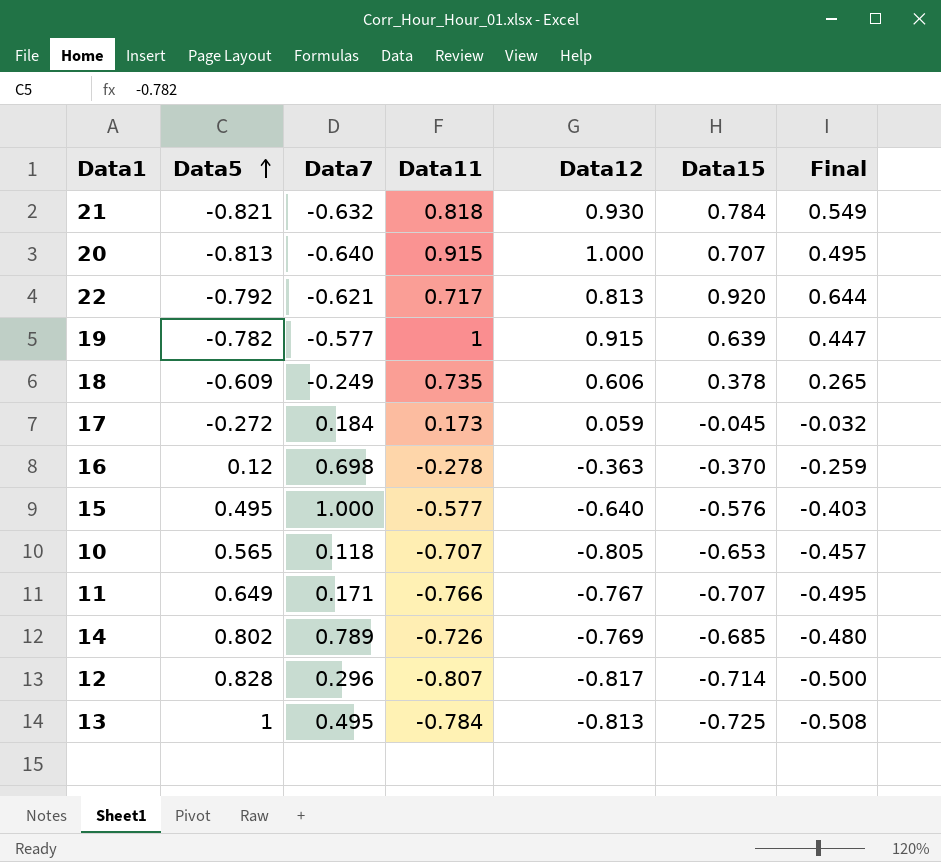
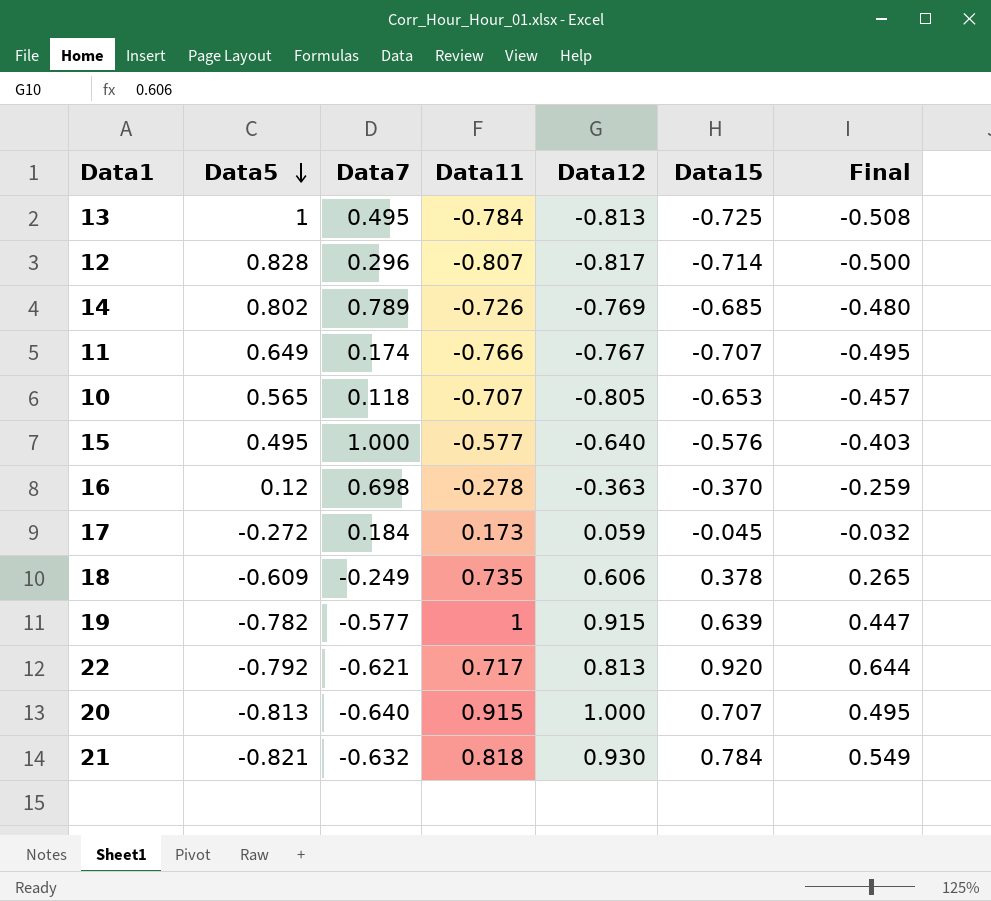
row order: Data5 ascending -> Data5 descending
11 | Data7: 0.171 -> 0.174

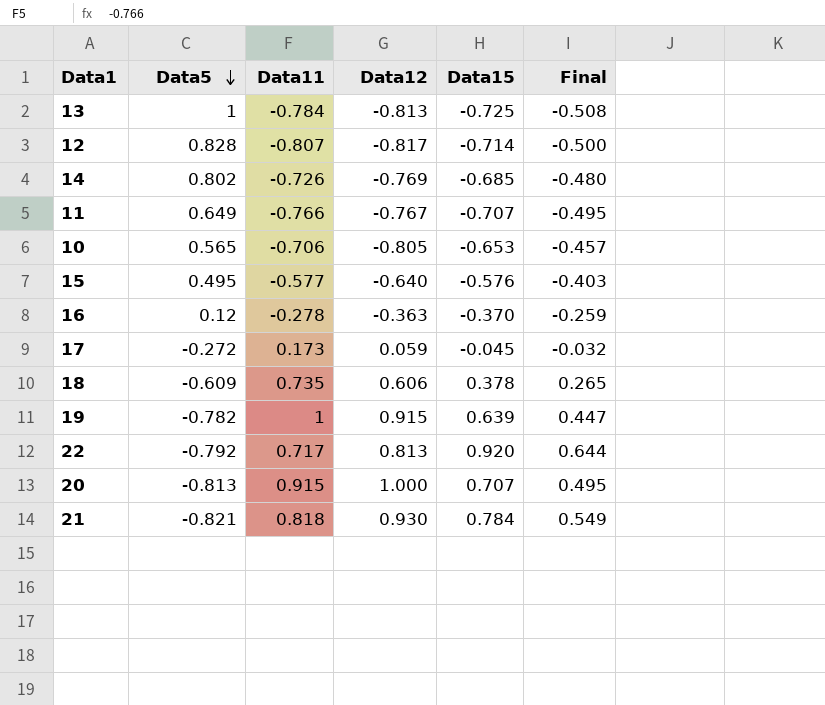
column Data7 | position: 3 -> none
10 | Data11: -0.707 -> -0.706

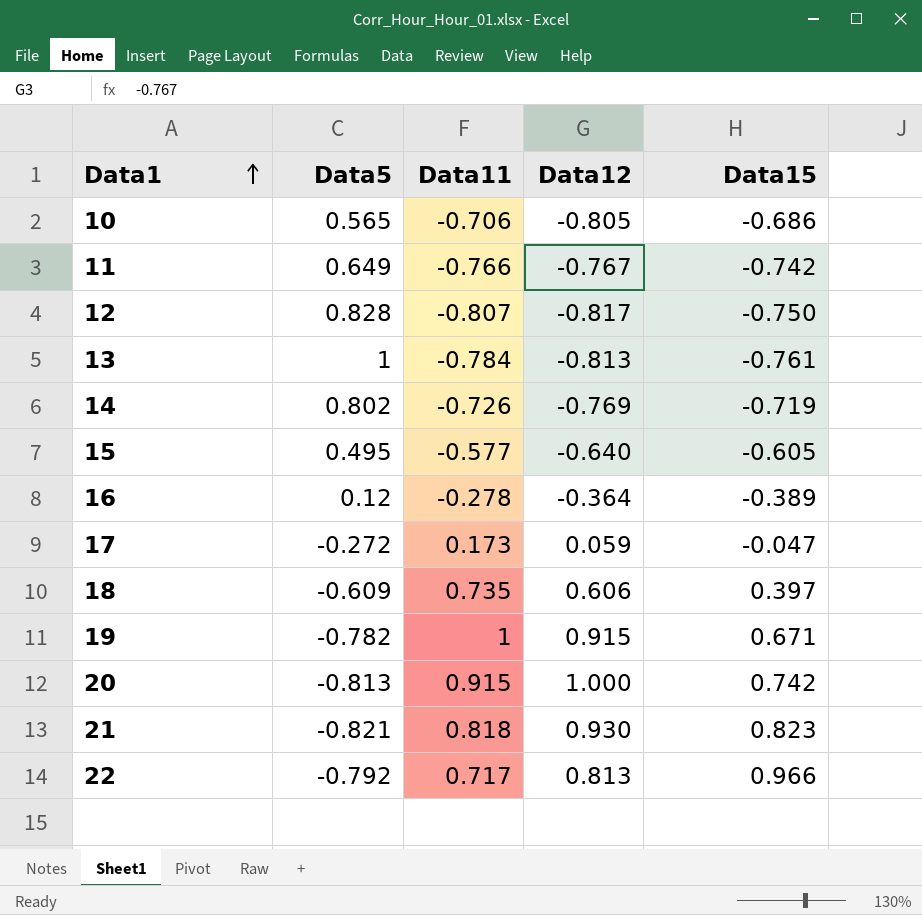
row order: Data5 descending -> Data1 ascending
column Final | formula: [Data15] * 0.7 -> none
10 | Data15: -0.653 -> -0.686
11 | Data15: -0.707 -> -0.742
12 | Data15: -0.714 -> -0.750
13 | Data15: -0.725 -> -0.761
14 | Data15: -0.685 -> -0.719
15 | Data15: -0.576 -> -0.605
16 | Data12: -0.363 -> -0.364
16 | Data15: -0.370 -> -0.389
17 | Data15: -0.045 -> -0.047
18 | Data15: 0.378 -> 0.397
19 | Data15: 0.639 -> 0.671
20 | Data15: 0.707 -> 0.742
21 | Data15: 0.784 -> 0.823
22 | Data15: 0.920 -> 0.966

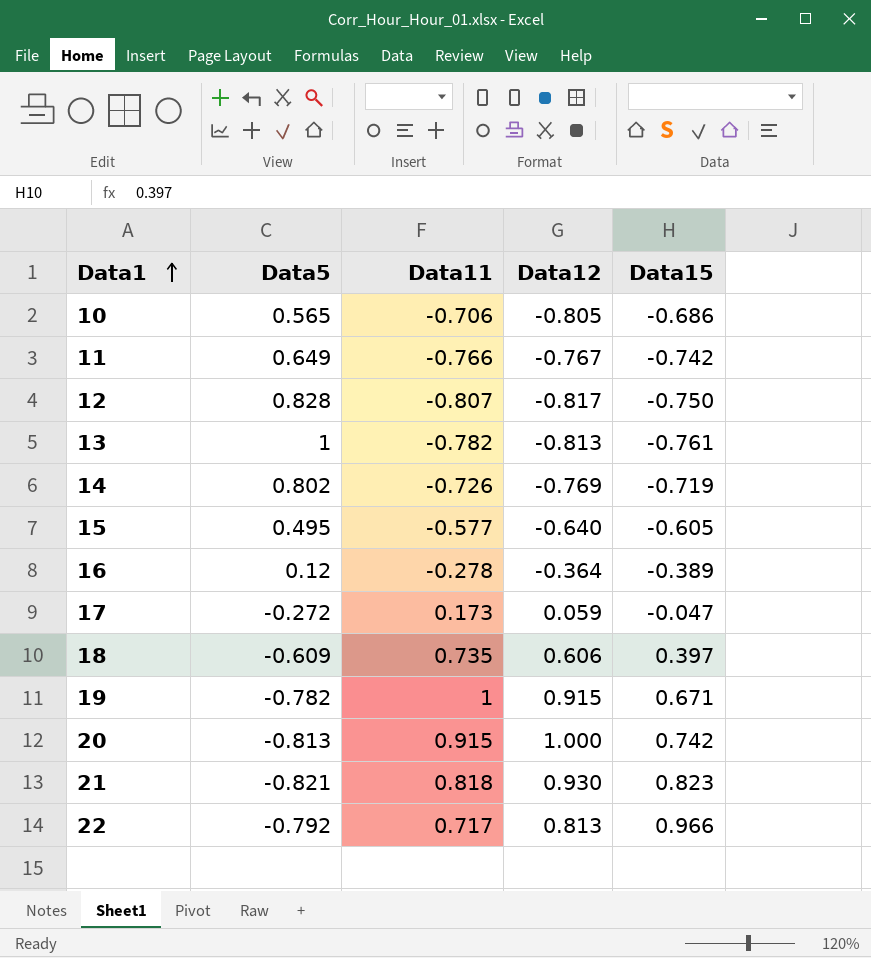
13 | Data11: -0.784 -> -0.782

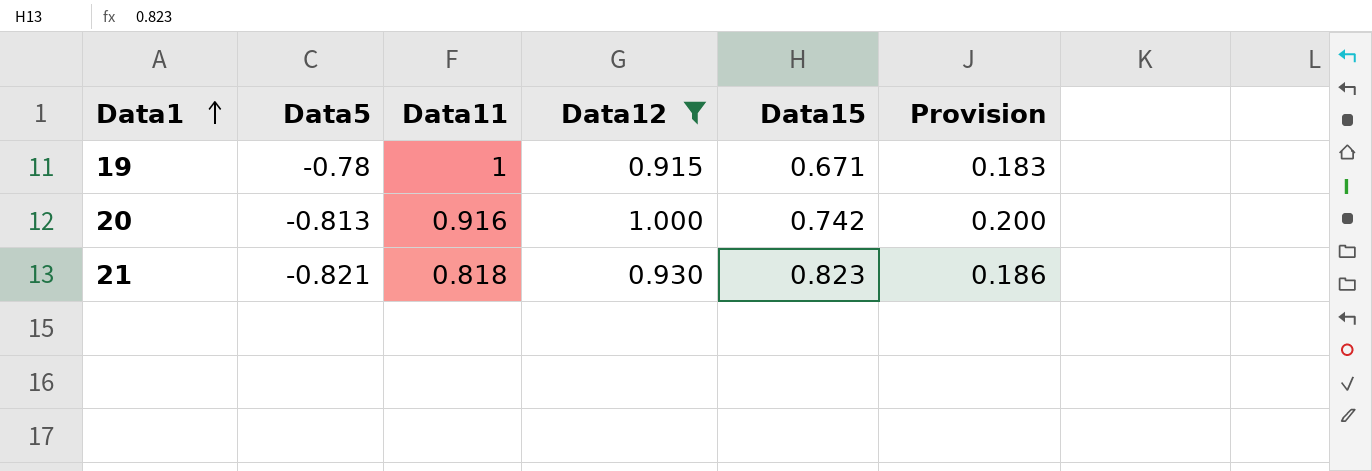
filter: none -> Data12 >= 0.915
column Provision | formula: none -> [Data12] * 0.2
19 | Data5: -0.782 -> -0.78
20 | Data11: 0.915 -> 0.916

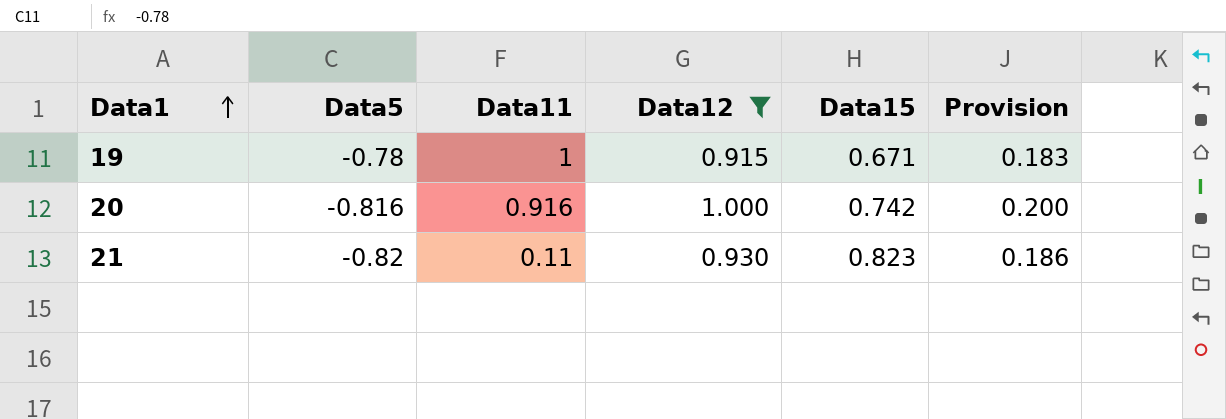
20 | Data5: -0.813 -> -0.816
21 | Data5: -0.821 -> -0.82
21 | Data11: 0.818 -> 0.11

